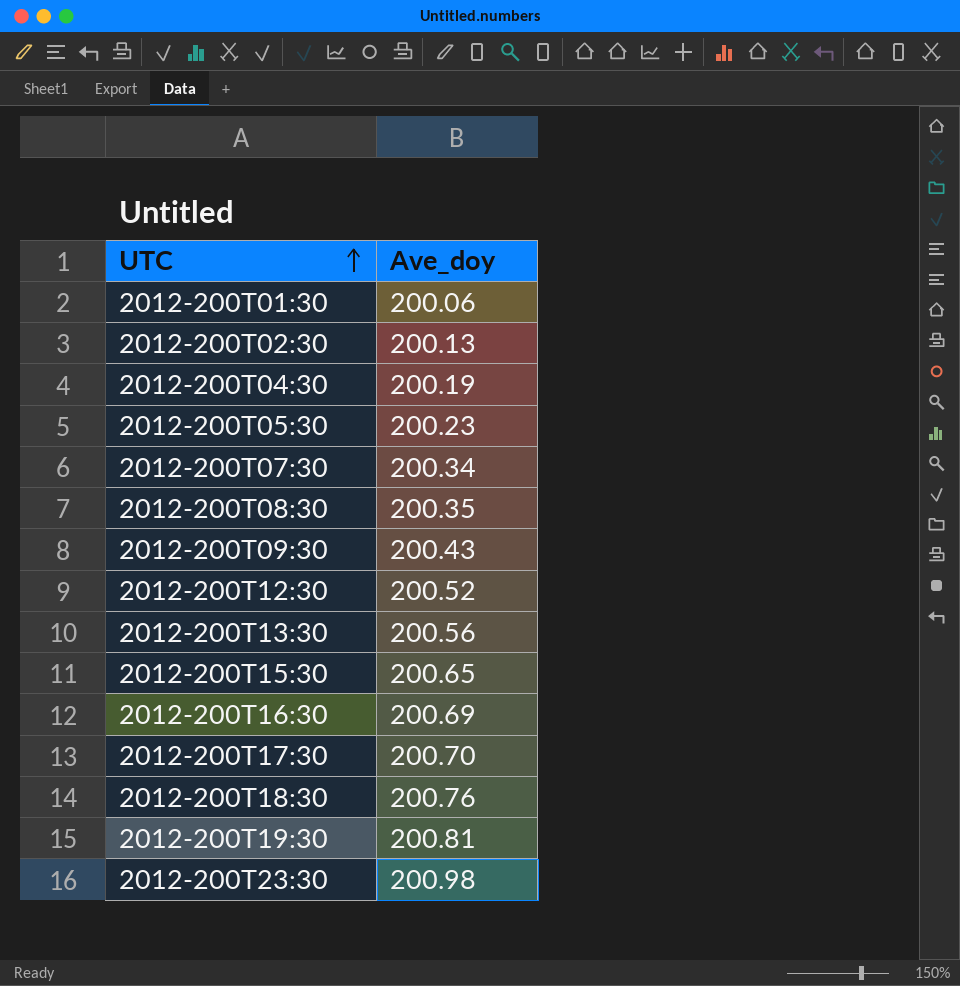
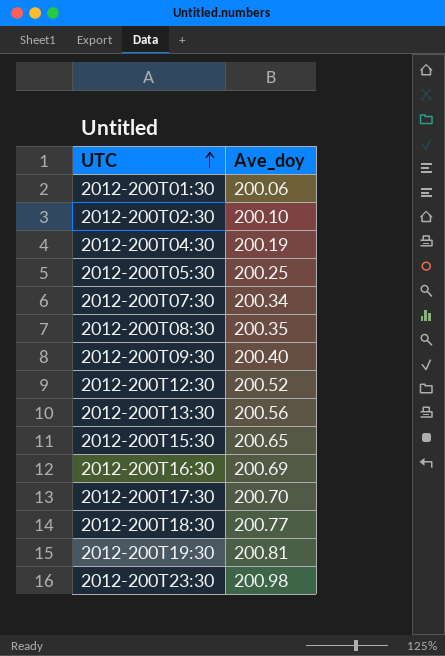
2012-200T02:30 | Ave_doy: 200.13 -> 200.10
2012-200T05:30 | Ave_doy: 200.23 -> 200.25
2012-200T09:30 | Ave_doy: 200.43 -> 200.40
2012-200T18:30 | Ave_doy: 200.76 -> 200.77

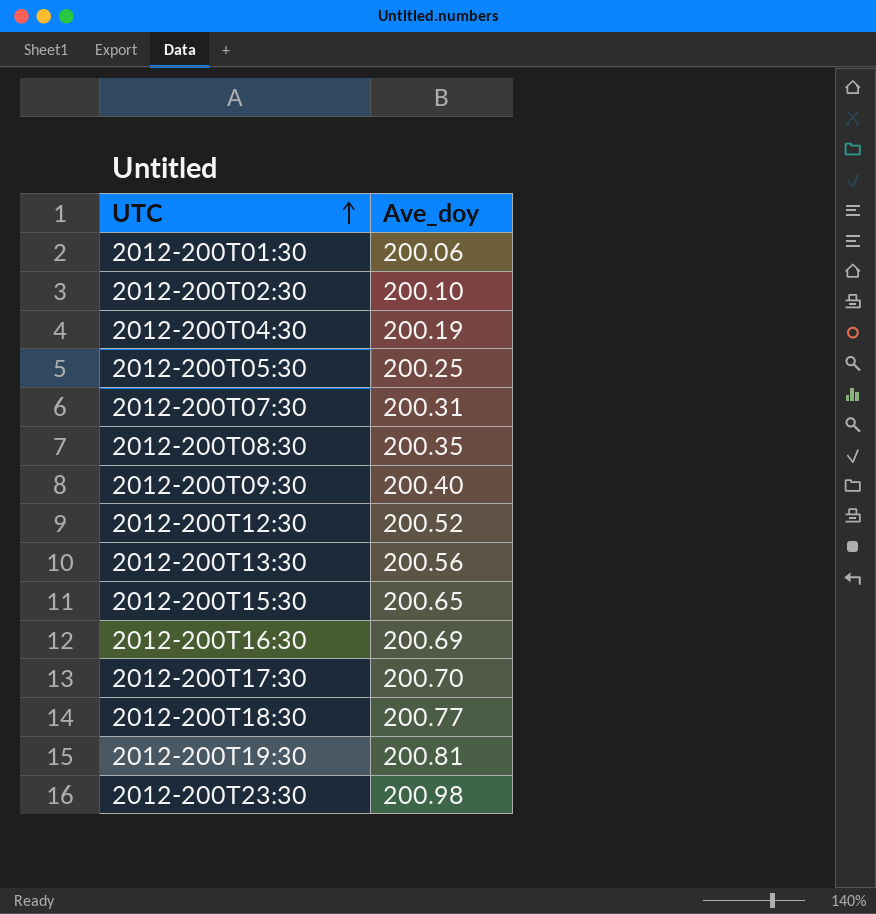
2012-200T07:30 | Ave_doy: 200.34 -> 200.31

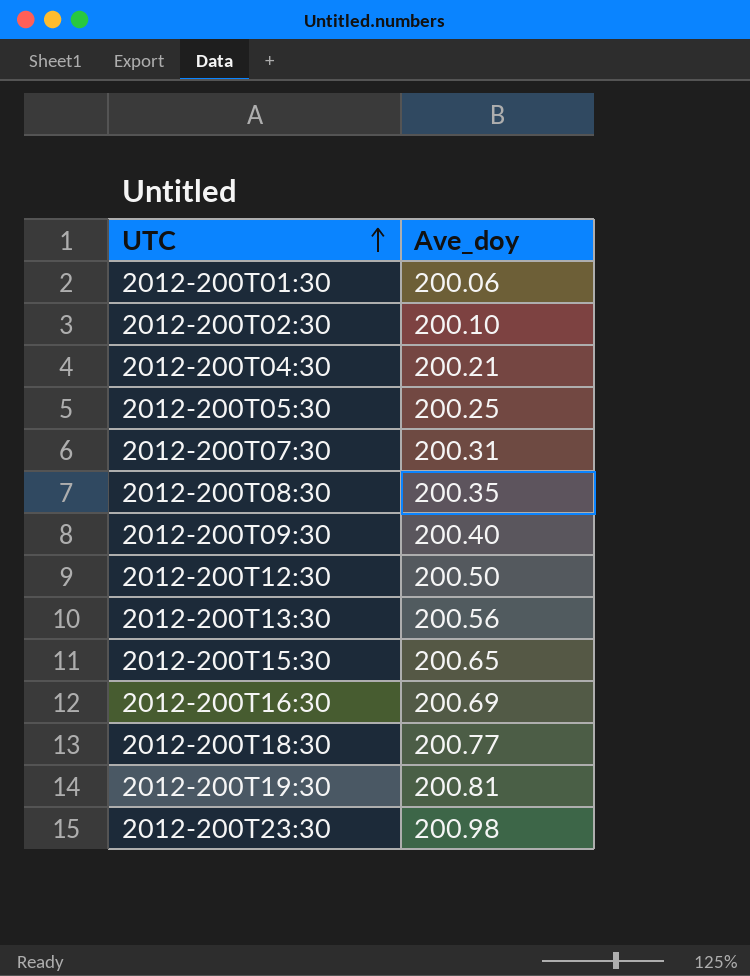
row 2012-200T17:30: 200.70 -> none
2012-200T04:30 | Ave_doy: 200.19 -> 200.21
2012-200T12:30 | Ave_doy: 200.52 -> 200.50

